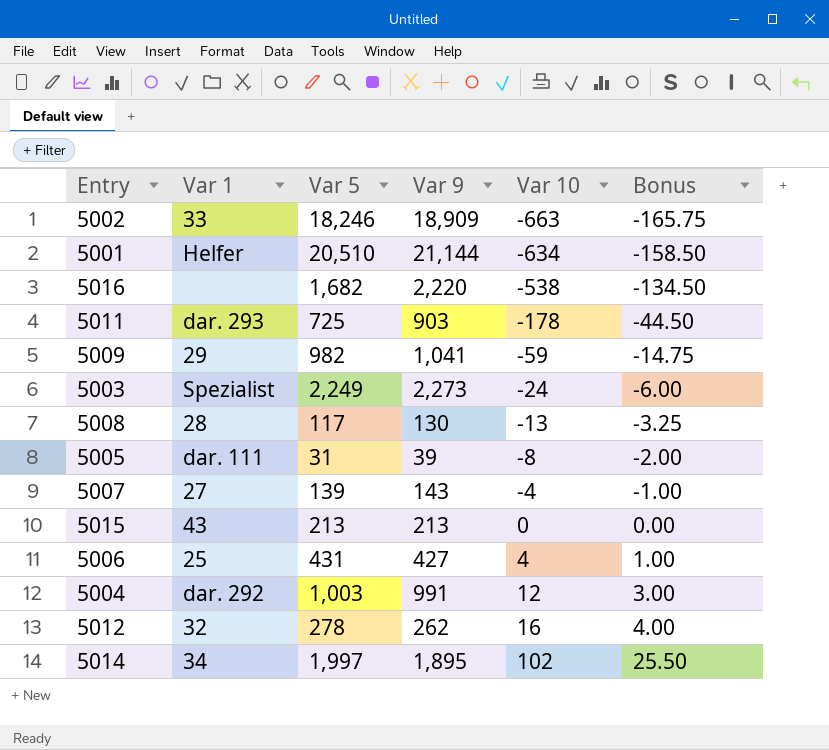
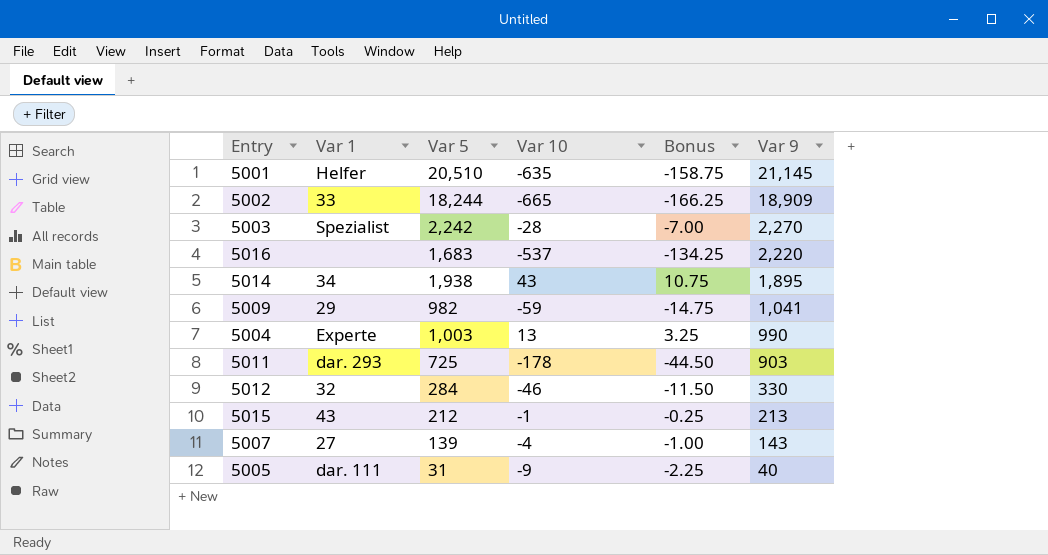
row order: Var 10 ascending -> Var 9 descending
column Var 9 | position: 4 -> 6
row 5008: 28 | 117 | 130 | -13 | -3.25 -> none
row 5006: 25 | 431 | 427 | 4 | 1.00 -> none
5001 | Var 10: -634 -> -635
5001 | Bonus: -158.50 -> -158.75
5001 | Var 9: 21,144 -> 21,145
5002 | Var 5: 18,246 -> 18,244
5002 | Var 10: -663 -> -665
5002 | Bonus: -165.75 -> -166.25
5003 | Var 5: 2,249 -> 2,242
5003 | Var 10: -24 -> -28
5003 | Bonus: -6.00 -> -7.00
5003 | Var 9: 2,273 -> 2,270
5016 | Var 5: 1,682 -> 1,683
5016 | Var 10: -538 -> -537
5016 | Bonus: -134.50 -> -134.25
5014 | Var 5: 1,997 -> 1,938
5014 | Var 10: 102 -> 43
5014 | Bonus: 25.50 -> 10.75
5004 | Var 1: dar. 292 -> Experte
5004 | Var 10: 12 -> 13
5004 | Bonus: 3.00 -> 3.25
5004 | Var 9: 991 -> 990
5012 | Var 5: 278 -> 284
5012 | Var 10: 16 -> -46
5012 | Bonus: 4.00 -> -11.50
5012 | Var 9: 262 -> 330
5015 | Var 5: 213 -> 212
5015 | Var 10: 0 -> -1
5015 | Bonus: 0.00 -> -0.25
5005 | Var 10: -8 -> -9
5005 | Bonus: -2.00 -> -2.25
5005 | Var 9: 39 -> 40

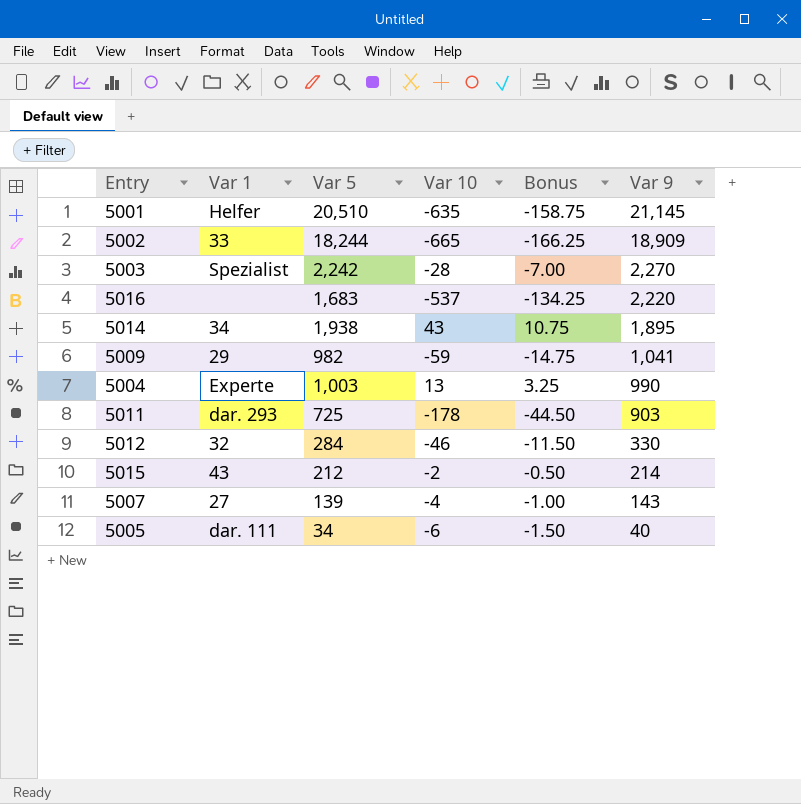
5015 | Var 10: -1 -> -2
5015 | Bonus: -0.25 -> -0.50
5015 | Var 9: 213 -> 214
5005 | Var 5: 31 -> 34
5005 | Var 10: -9 -> -6
5005 | Bonus: -2.25 -> -1.50

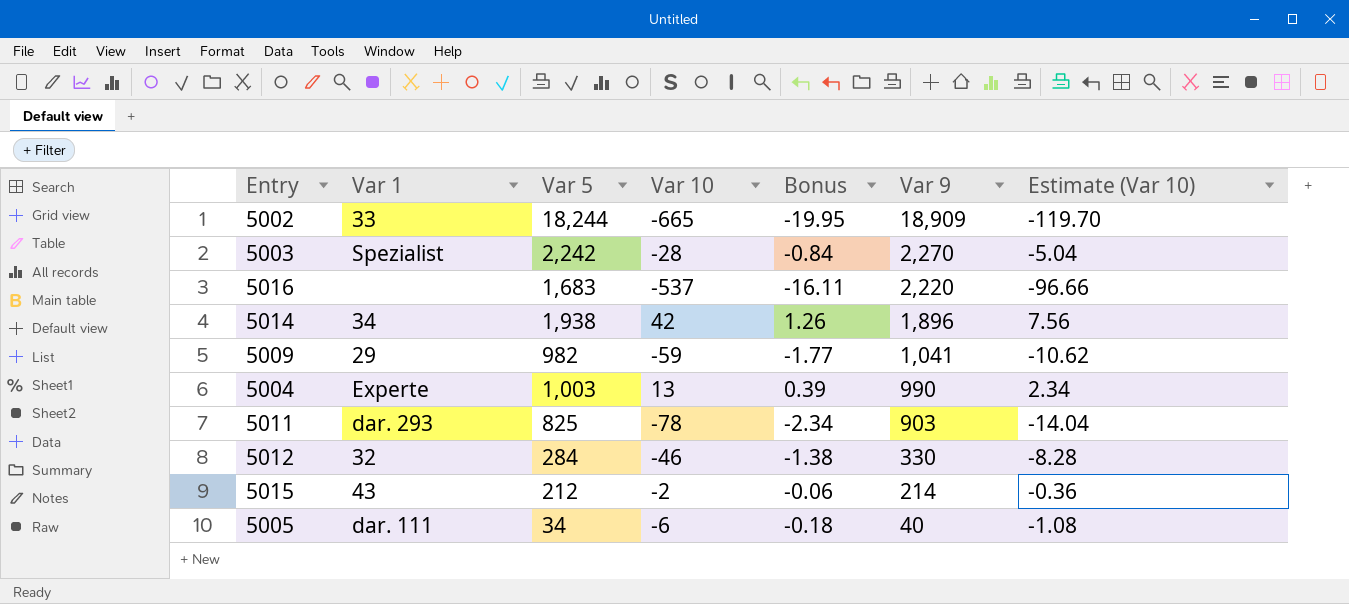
column Bonus | formula: [Var 10] * 0.25 -> [Var 10] * 0.03
column Estimate (Var 10) | formula: none -> [Var 10] * 0.18
row 5001: Helfer | 20,510 | -635 | -158.75 | 21,145 -> none
row 5007: 27 | 139 | -4 | -1.00 | 143 -> none
5014 | Var 10: 43 -> 42
5014 | Var 9: 1,895 -> 1,896
5011 | Var 5: 725 -> 825
5011 | Var 10: -178 -> -78

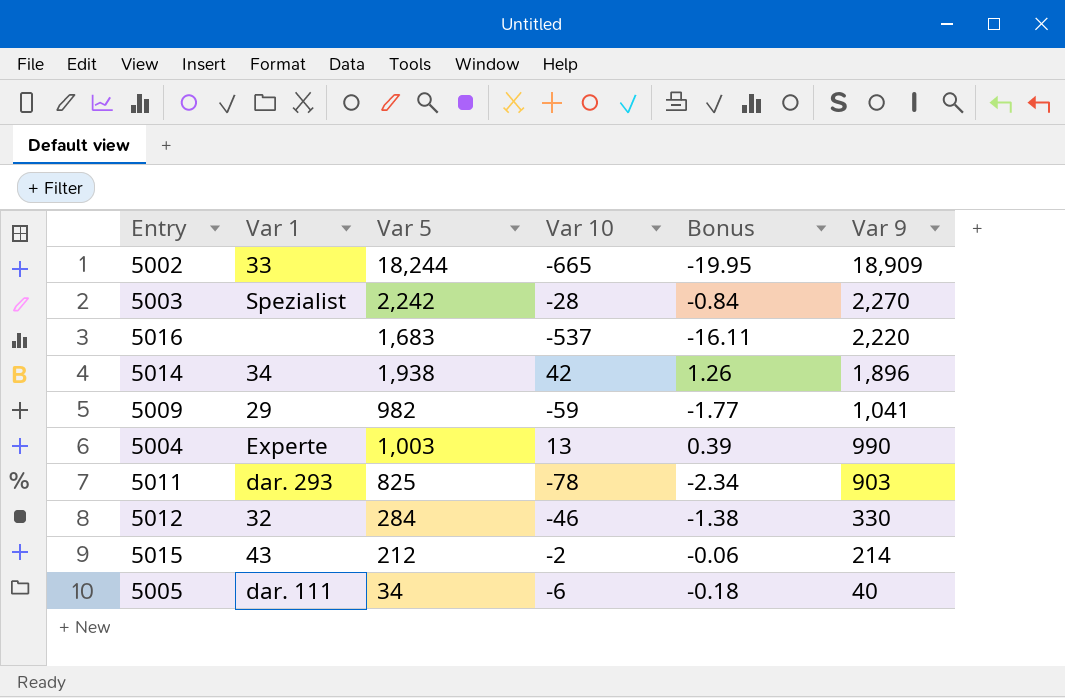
column Estimate (Var 10) | formula: [Var 10] * 0.18 -> none

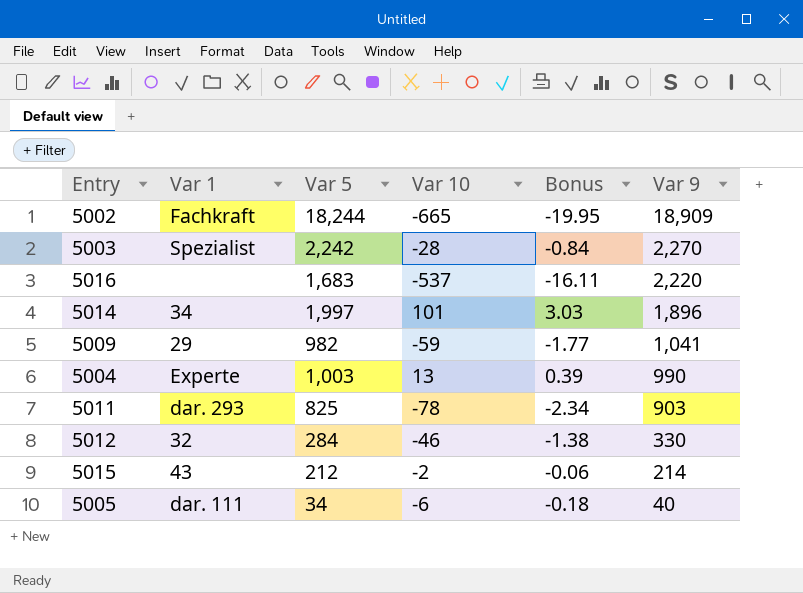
5002 | Var 1: 33 -> Fachkraft
5014 | Var 5: 1,938 -> 1,997
5014 | Var 10: 42 -> 101
5014 | Bonus: 1.26 -> 3.03

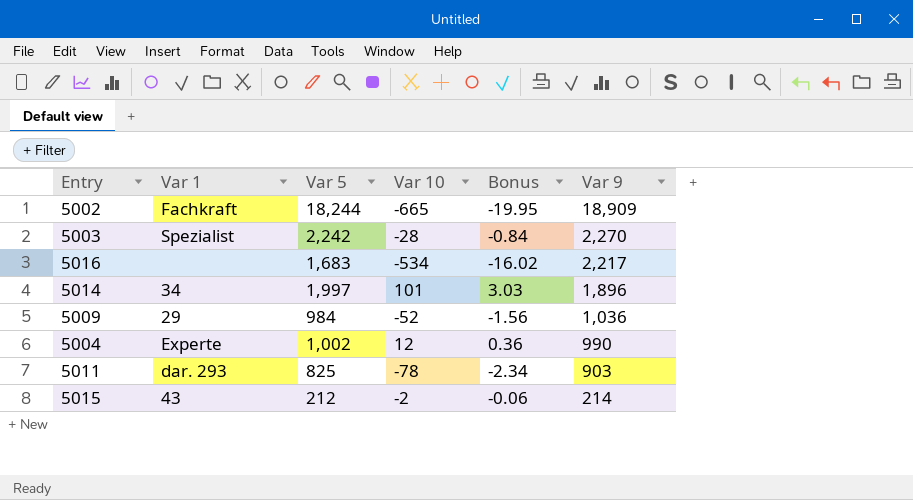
row 5012: 32 | 284 | -46 | -1.38 | 330 -> none
row 5005: dar. 111 | 34 | -6 | -0.18 | 40 -> none
5016 | Var 10: -537 -> -534
5016 | Bonus: -16.11 -> -16.02
5016 | Var 9: 2,220 -> 2,217
5009 | Var 5: 982 -> 984
5009 | Var 10: -59 -> -52
5009 | Bonus: -1.77 -> -1.56
5009 | Var 9: 1,041 -> 1,036
5004 | Var 5: 1,003 -> 1,002
5004 | Var 10: 13 -> 12
5004 | Bonus: 0.39 -> 0.36

